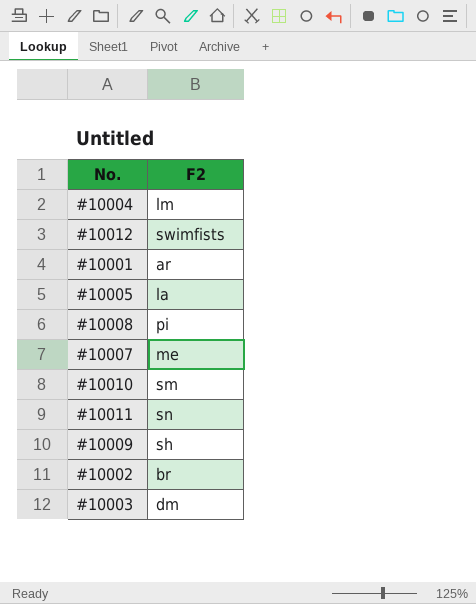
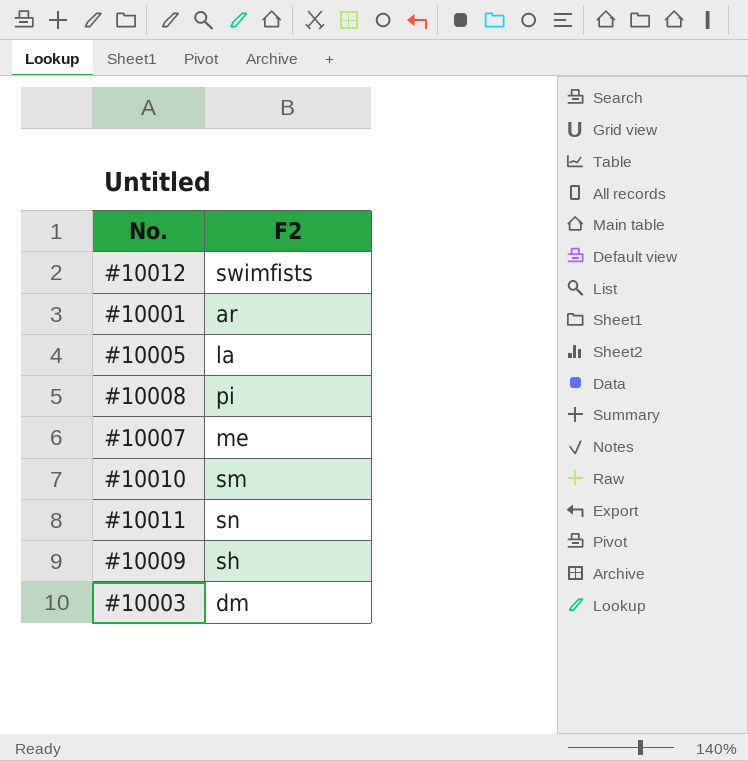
row #10004: lm -> none
row #10002: br -> none

